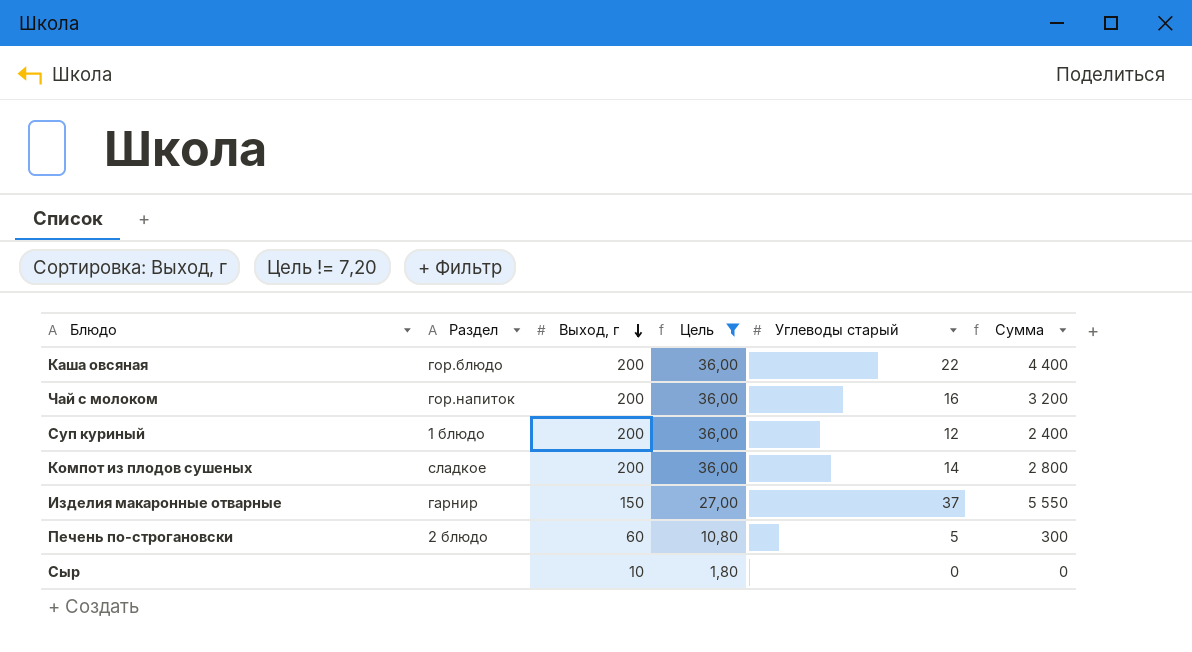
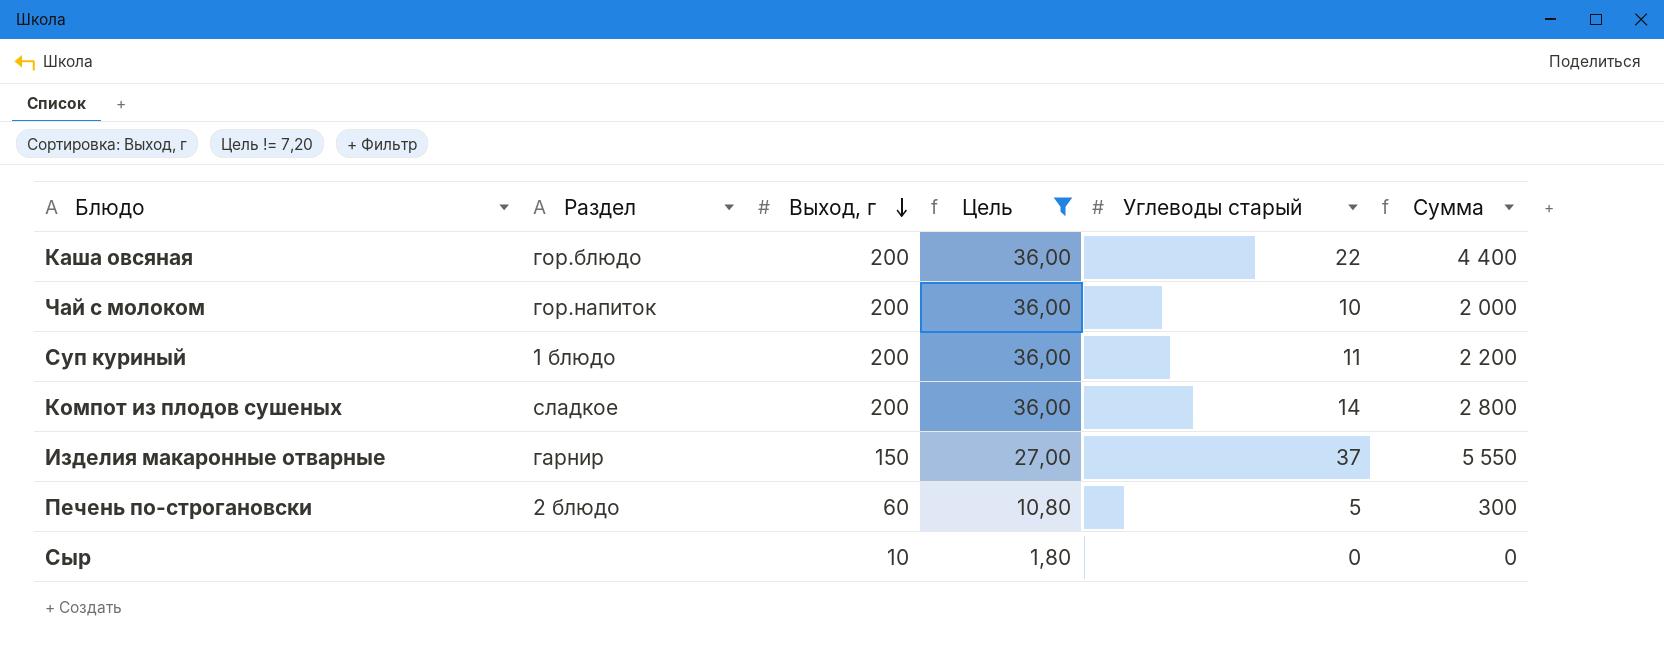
Чай с молоком | Углеводы старый: 16 -> 10
Чай с молоком | Сумма: 3 200 -> 2 000
Суп куриный | Углеводы старый: 12 -> 11
Суп куриный | Сумма: 2 400 -> 2 200

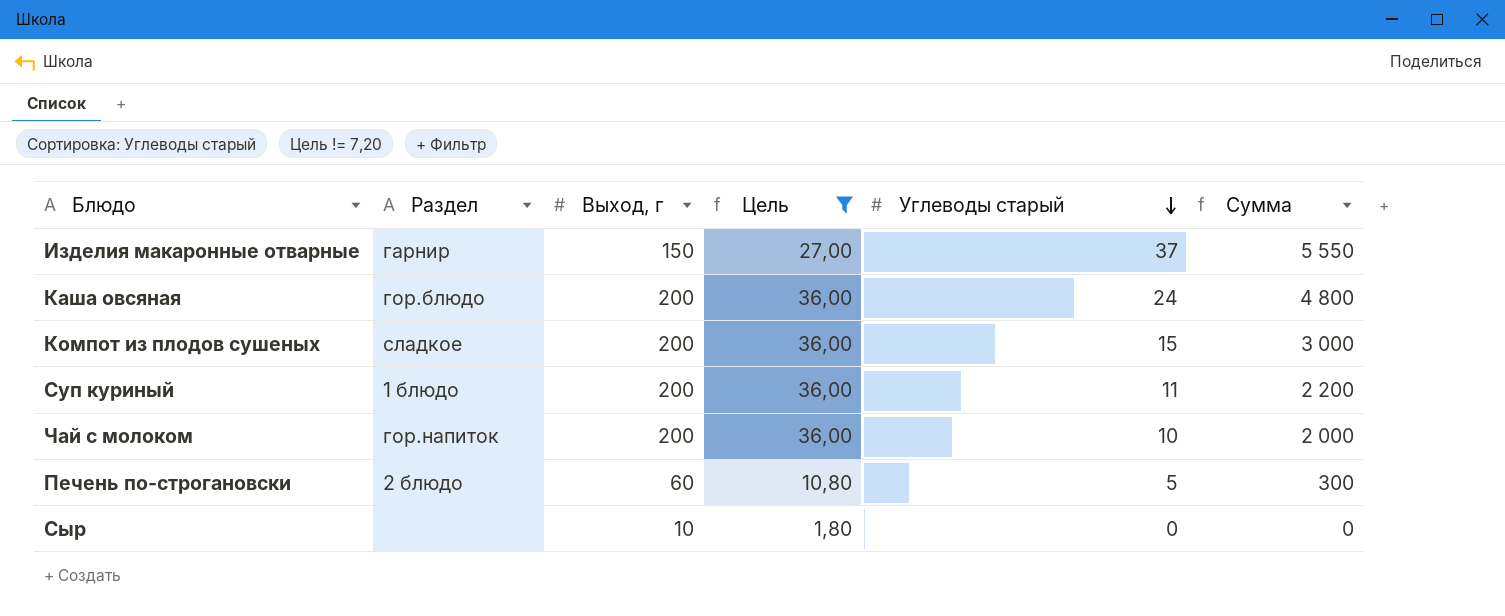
row order: Выход, г descending -> Углеводы старый descending
Каша овсяная | Углеводы старый: 22 -> 24
Каша овсяная | Сумма: 4 400 -> 4 800
Компот из плодов сушеных | Углеводы старый: 14 -> 15
Компот из плодов сушеных | Сумма: 2 800 -> 3 000

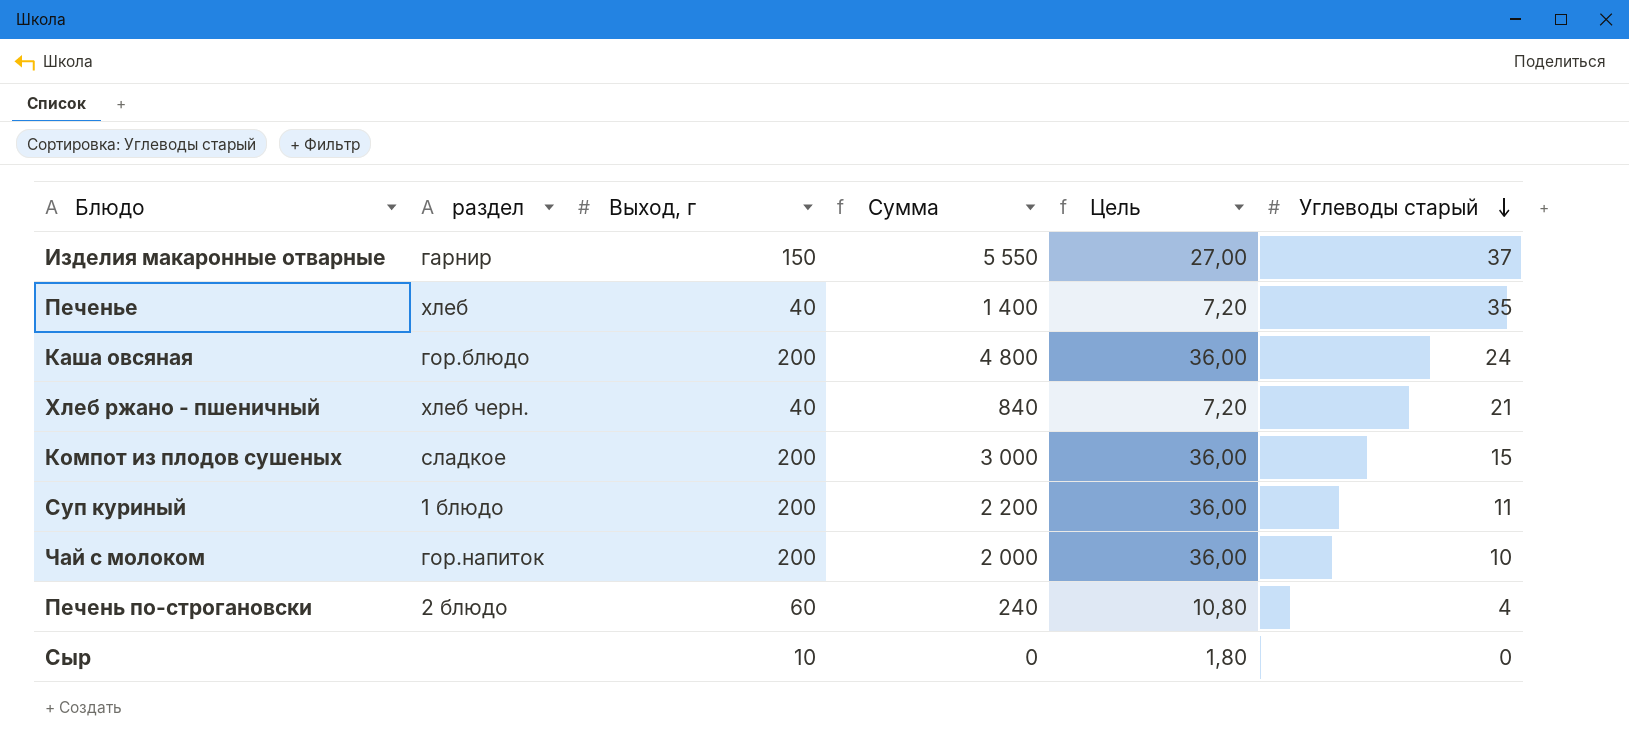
filter: Цель != 7,20 -> none
column name: Раздел -> раздел
column Сумма | position: 6 -> 4
Печень по-строгановски | Сумма: 300 -> 240
Печень по-строгановски | Углеводы старый: 5 -> 4

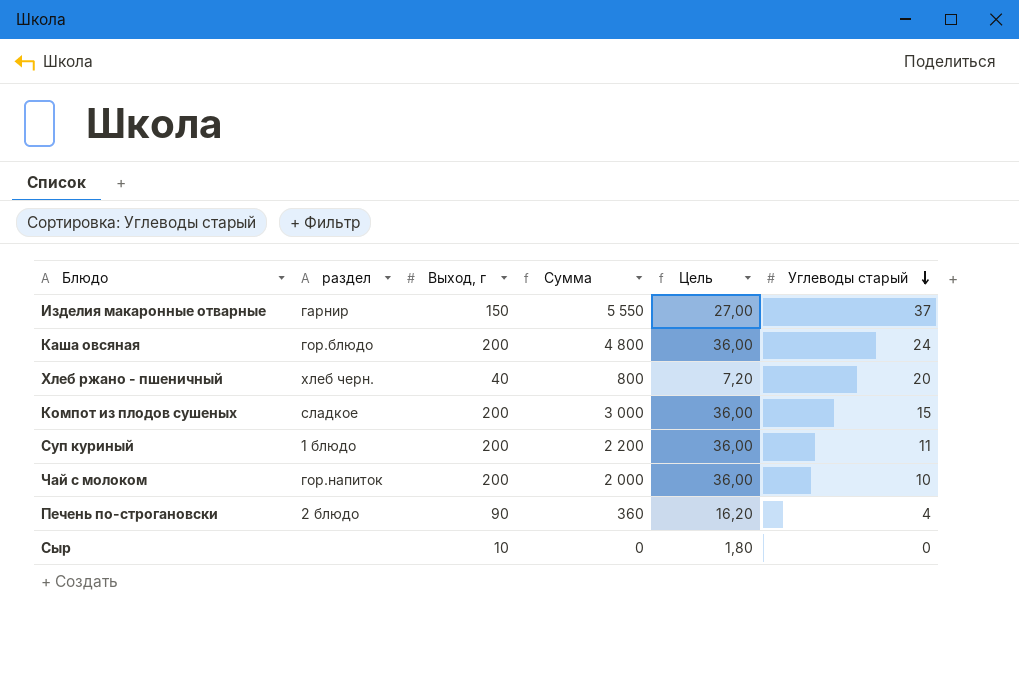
row Печенье: хлеб | 40 | 1 400 | 7,20 | 35 -> none
Хлеб ржано - пшеничный | Сумма: 840 -> 800
Хлеб ржано - пшеничный | Углеводы старый: 21 -> 20
Печень по-строгановски | Выход, г: 60 -> 90
Печень по-строгановски | Сумма: 240 -> 360
Печень по-строгановски | Цель: 10,80 -> 16,20

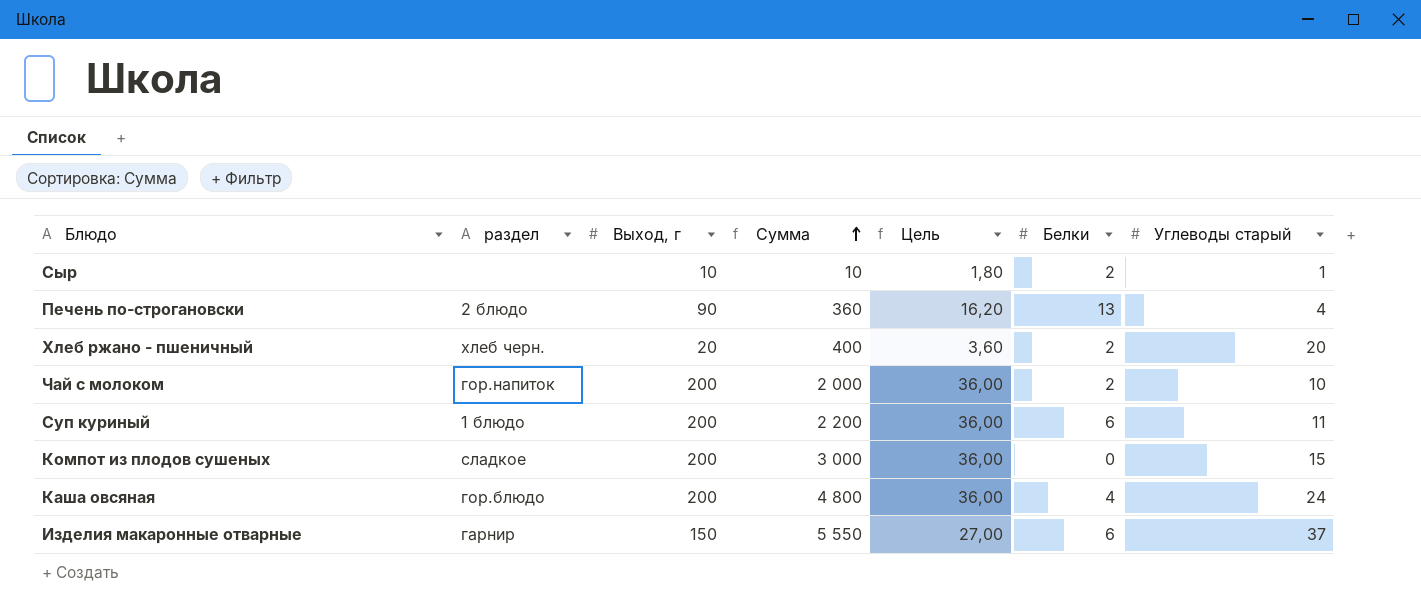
row order: Углеводы старый descending -> Сумма ascending
column Белки | position: none -> 6
Сыр | Сумма: 0 -> 10
Сыр | Углеводы старый: 0 -> 1
Хлеб ржано - пшеничный | Выход, г: 40 -> 20
Хлеб ржано - пшеничный | Сумма: 800 -> 400
Хлеб ржано - пшеничный | Цель: 7,20 -> 3,60

